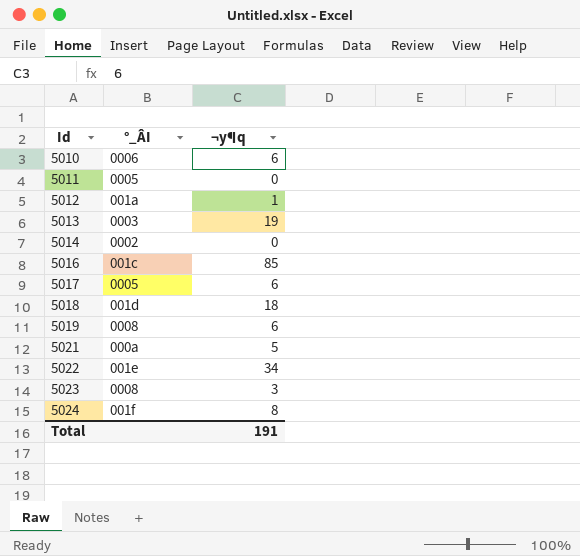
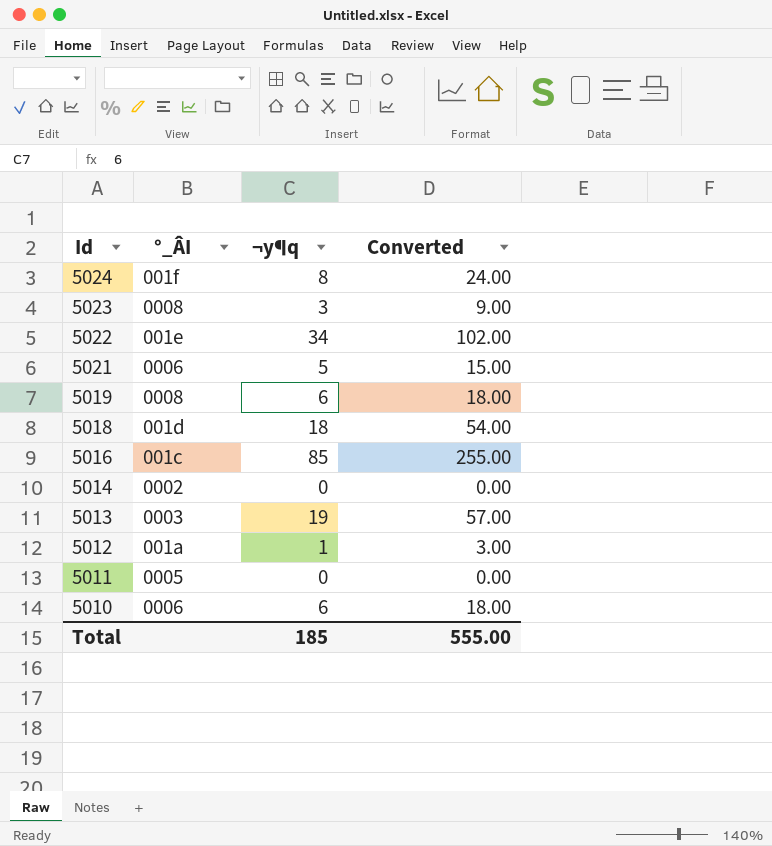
row order: Id ascending -> Id descending
column Converted | formula: none -> [¬y¶q] * 3
row 5017: 0005 | 6 -> none
5021 | °_ÂI: 000a -> 0006
Total | ¬y¶q: 191 -> 185

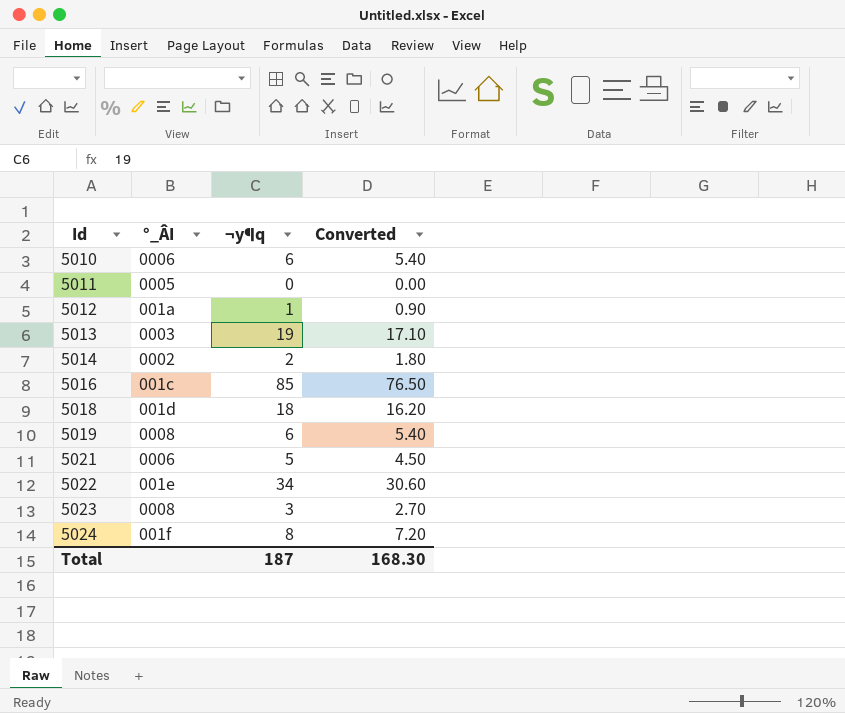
row order: Id descending -> Id ascending
column Converted | formula: [¬y¶q] * 3 -> [¬y¶q] * 0.9
5014 | ¬y¶q: 0 -> 2
Total | ¬y¶q: 185 -> 187
Total | Converted: 555.00 -> 168.30

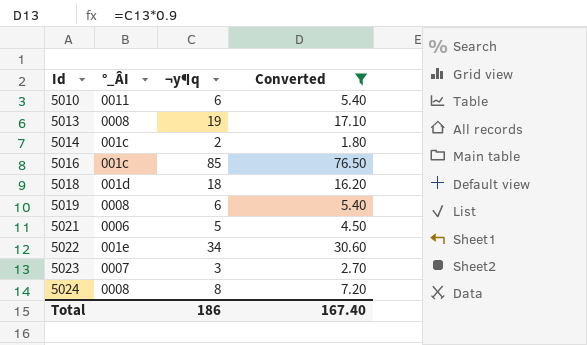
filter: none -> Converted >= 1.80
5010 | °_ÂI: 0006 -> 0011
5013 | °_ÂI: 0003 -> 0008
5014 | °_ÂI: 0002 -> 001c
5023 | °_ÂI: 0008 -> 0007
5024 | °_ÂI: 001f -> 0008
Total | ¬y¶q: 187 -> 186
Total | Converted: 168.30 -> 167.40

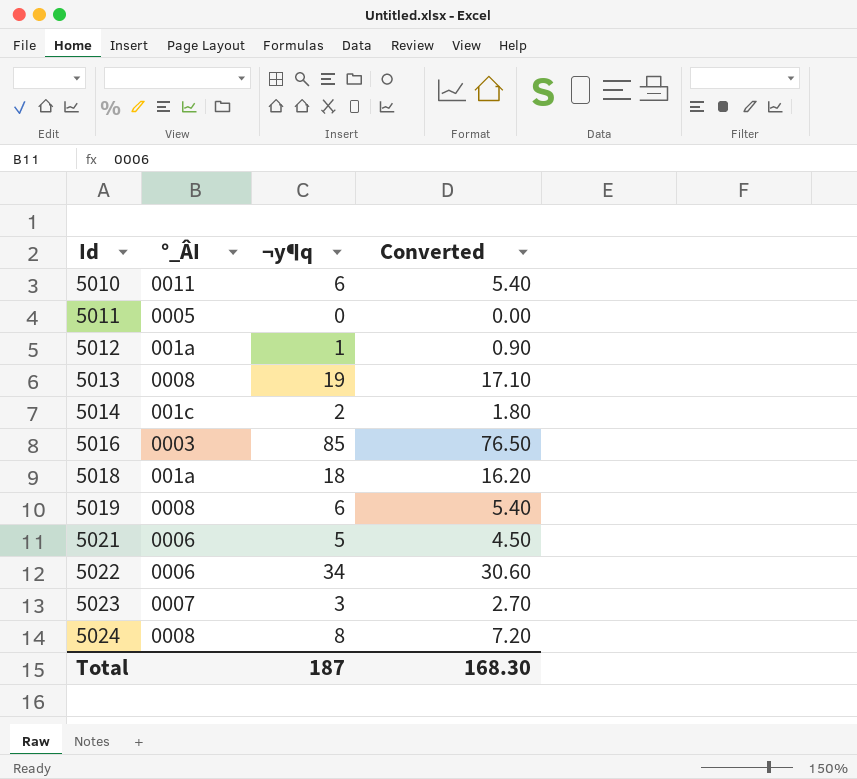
filter: Converted >= 1.80 -> none
5016 | °_ÂI: 001c -> 0003
5018 | °_ÂI: 001d -> 001a
5022 | °_ÂI: 001e -> 0006
Total | ¬y¶q: 186 -> 187
Total | Converted: 167.40 -> 168.30

